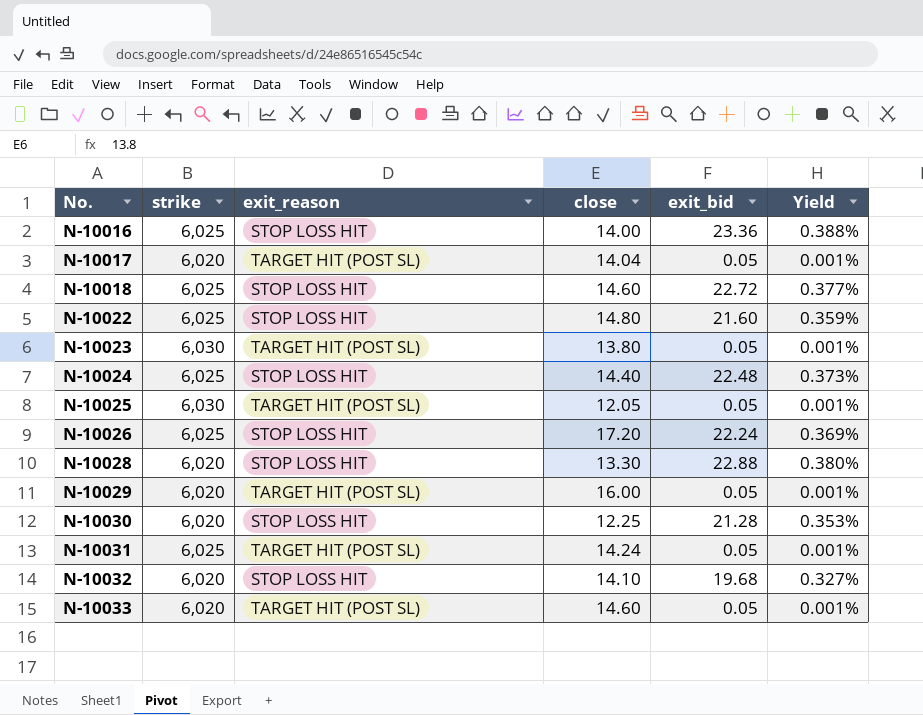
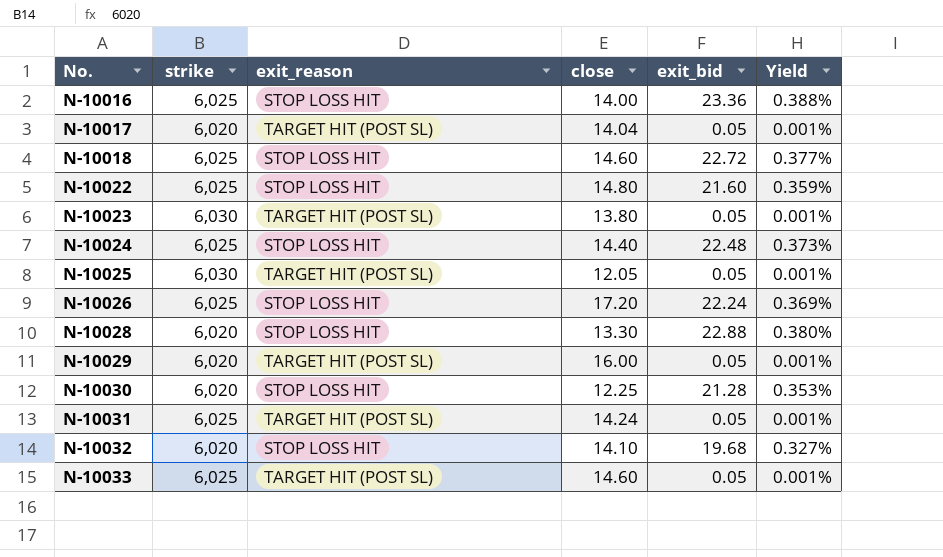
N-10033 | strike: 6,020 -> 6,025

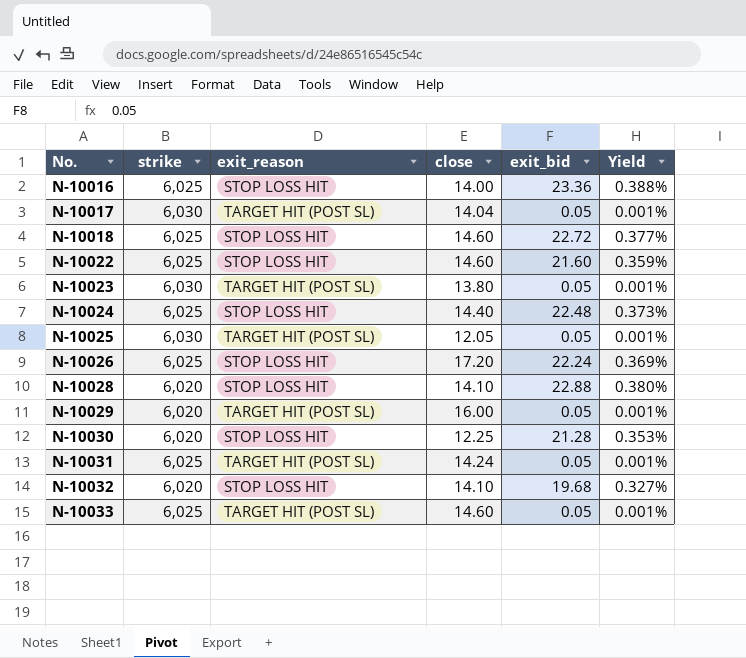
N-10017 | strike: 6,020 -> 6,030
N-10022 | close: 14.80 -> 14.60
N-10028 | close: 13.30 -> 14.10

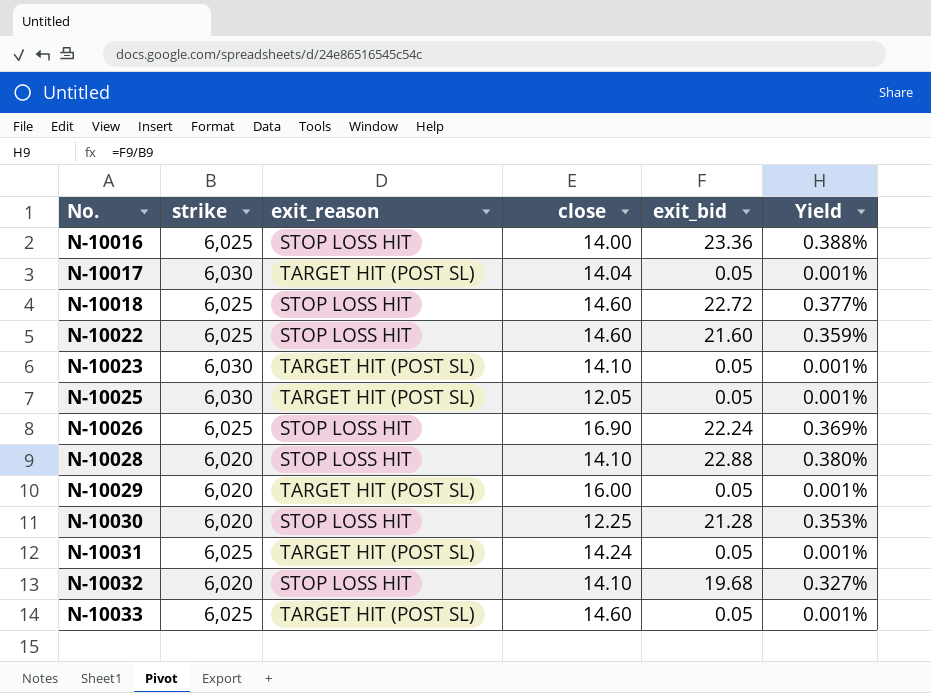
row N-10024: 6,025 | STOP LOSS HIT | 14.40 | 22.48 | 0.373% -> none
N-10023 | close: 13.80 -> 14.10
N-10026 | close: 17.20 -> 16.90

